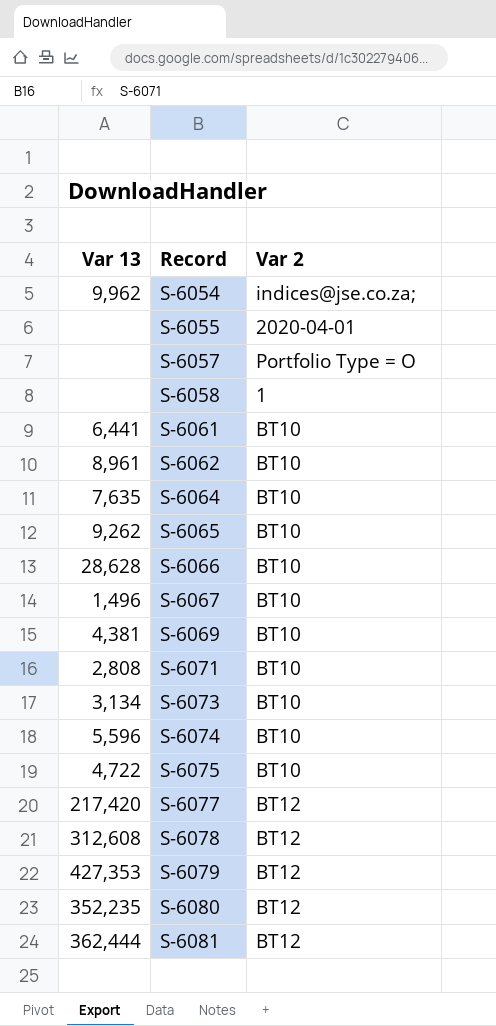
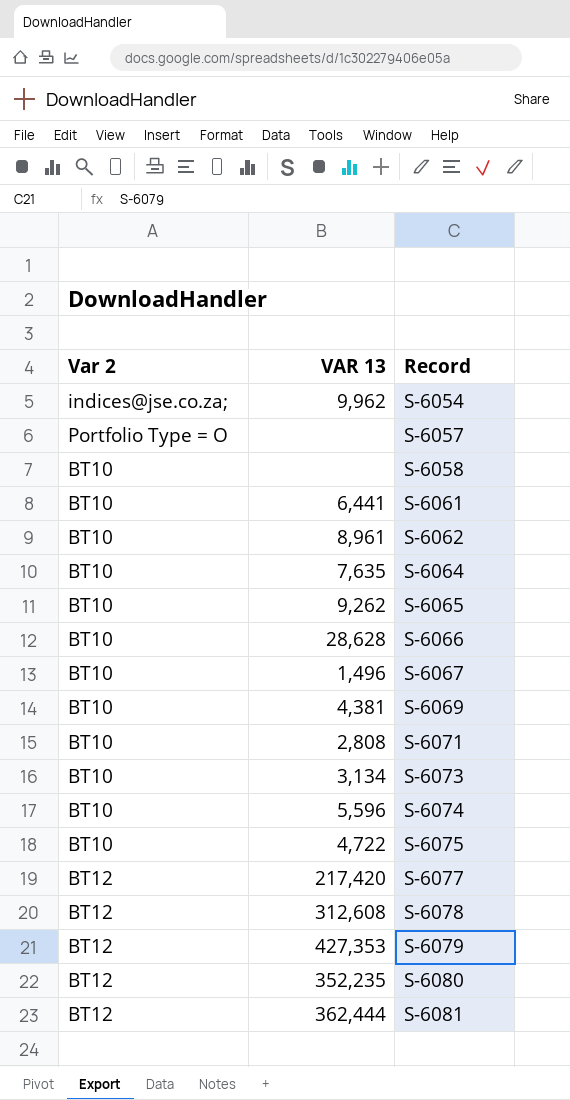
column Var 2 | position: 3 -> 1
column name: Var 13 -> VAR 13
row S-6055: none | 2020-04-01 -> none
S-6058 | Var 2: 1 -> BT10

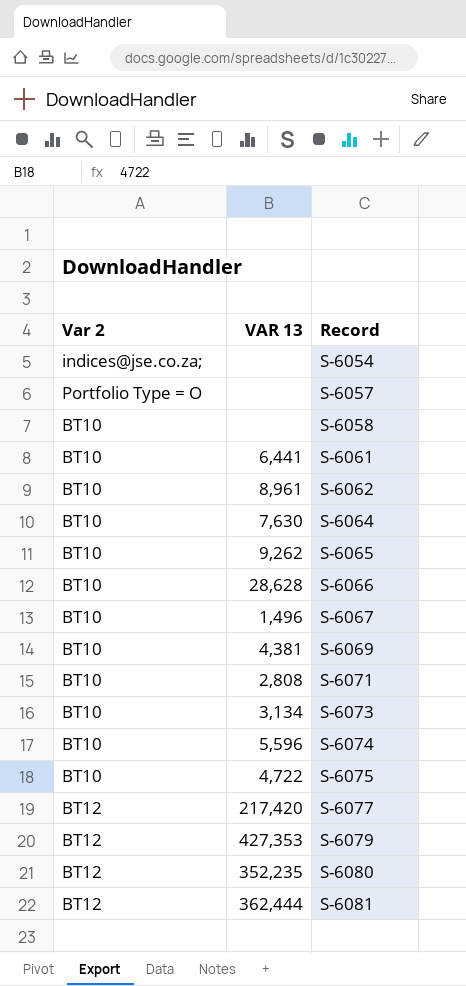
row S-6078: BT12 | 312,608 -> none
S-6054 | VAR 13: 9,962 -> none
S-6064 | VAR 13: 7,635 -> 7,630

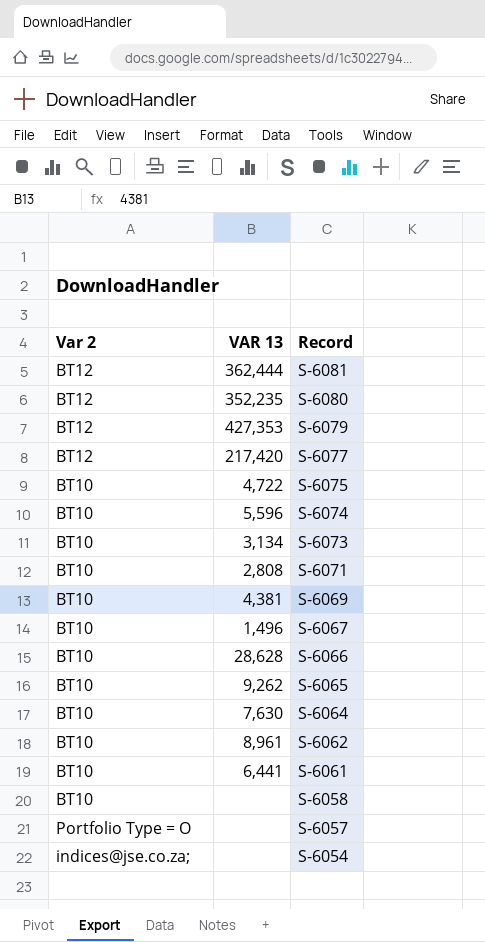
row order: Record ascending -> Record descending

